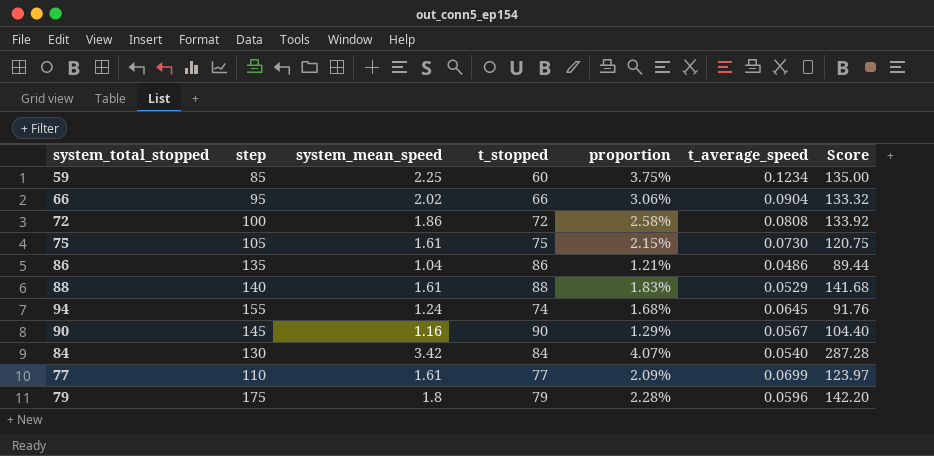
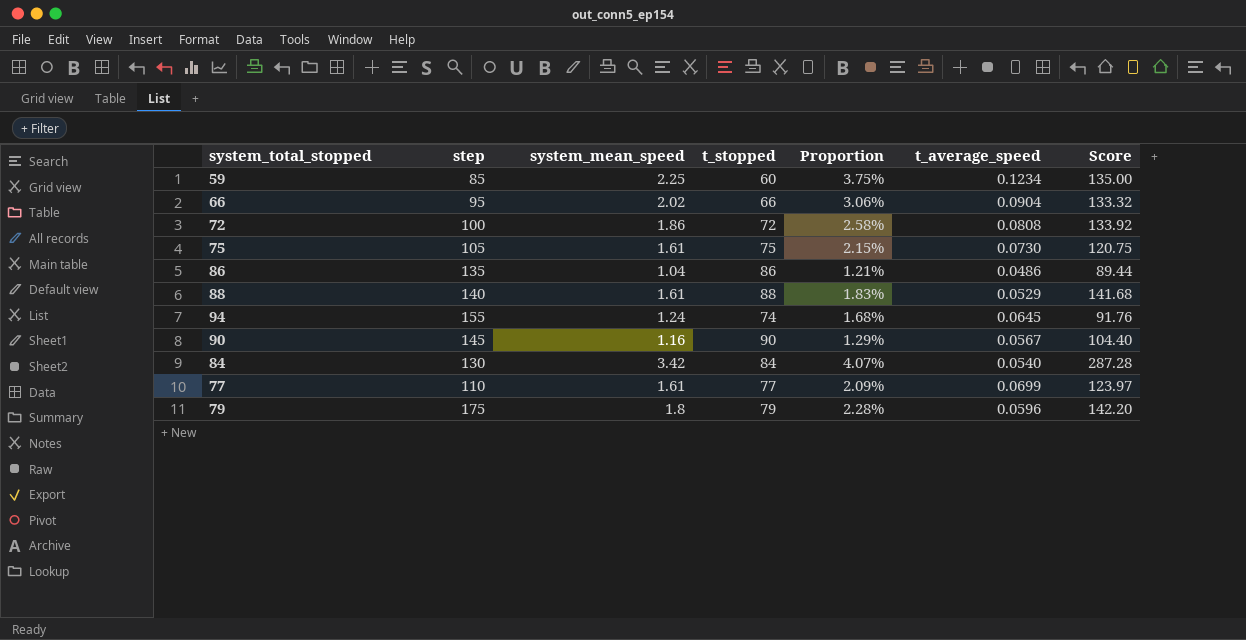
column name: proportion -> Proportion

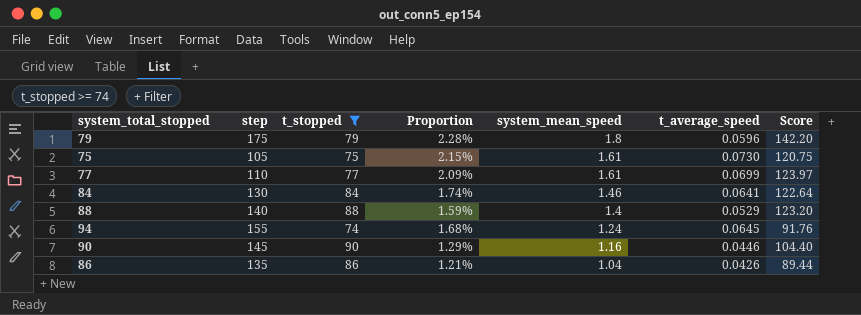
filter: none -> t_stopped >= 74
row order: none -> system_mean_speed descending
column system_mean_speed | position: 3 -> 5
84 | Proportion: 4.07% -> 1.74%
84 | system_mean_speed: 3.42 -> 1.46
84 | t_average_speed: 0.0540 -> 0.0641
84 | Score: 287.28 -> 122.64
88 | Proportion: 1.83% -> 1.59%
88 | system_mean_speed: 1.61 -> 1.4
88 | Score: 141.68 -> 123.20
90 | t_average_speed: 0.0567 -> 0.0446
86 | t_average_speed: 0.0486 -> 0.0426

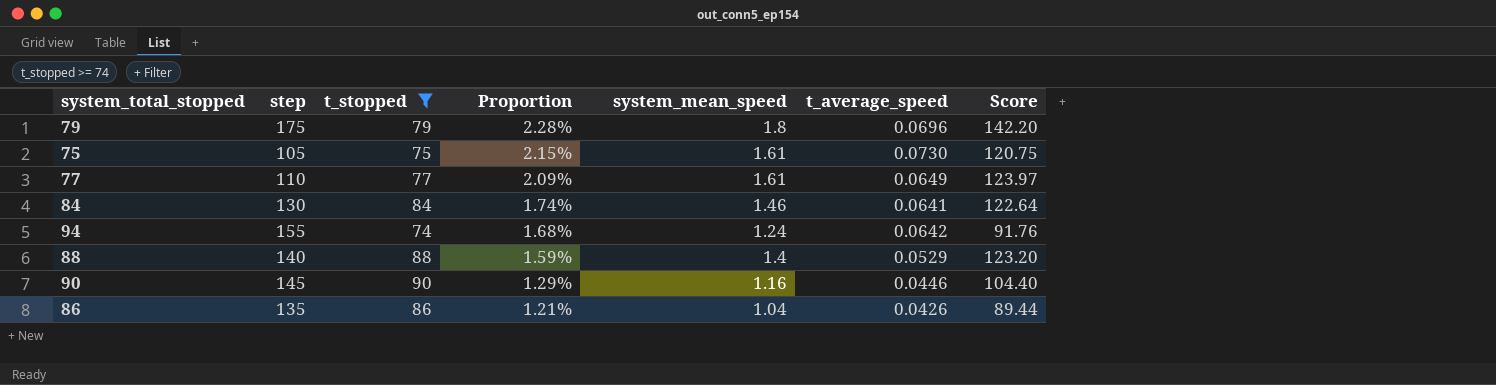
row order: system_mean_speed descending -> Proportion descending
79 | t_average_speed: 0.0596 -> 0.0696
77 | t_average_speed: 0.0699 -> 0.0649
94 | t_average_speed: 0.0645 -> 0.0642

